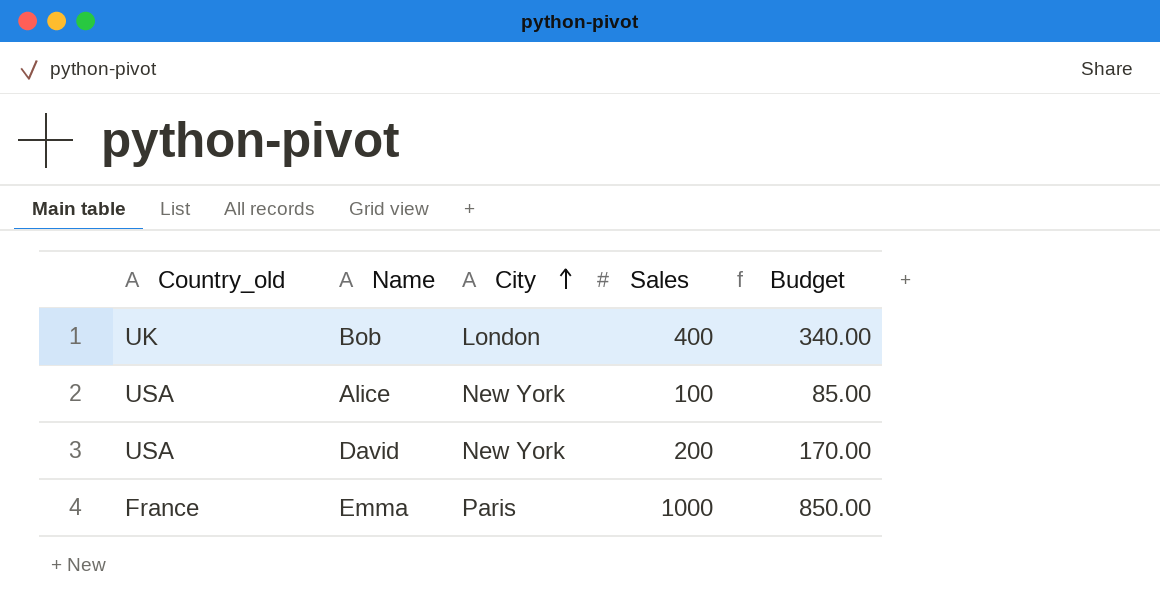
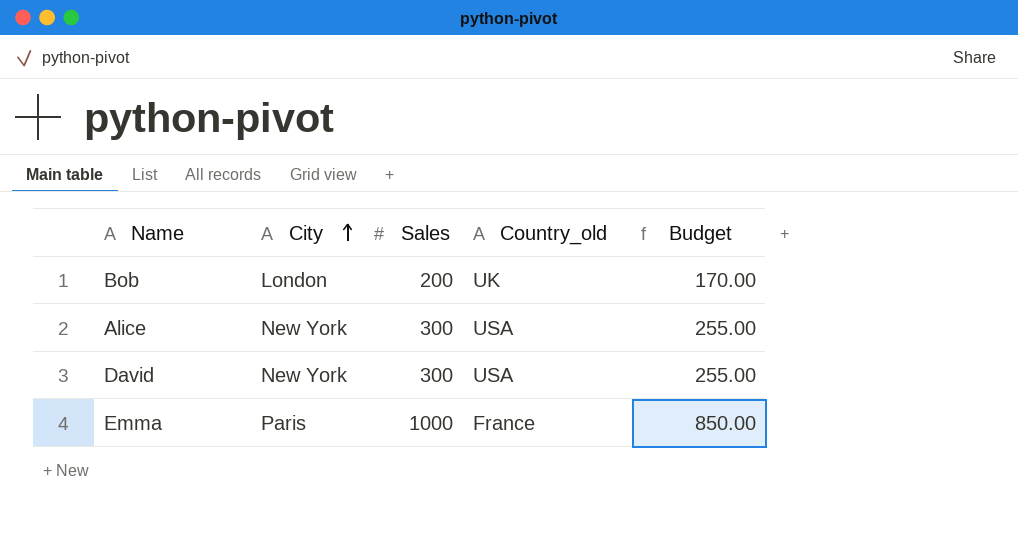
column Country_old | position: 1 -> 4
Bob | Sales: 400 -> 200
Bob | Budget: 340.00 -> 170.00
Alice | Sales: 100 -> 300
Alice | Budget: 85.00 -> 255.00
David | Sales: 200 -> 300
David | Budget: 170.00 -> 255.00

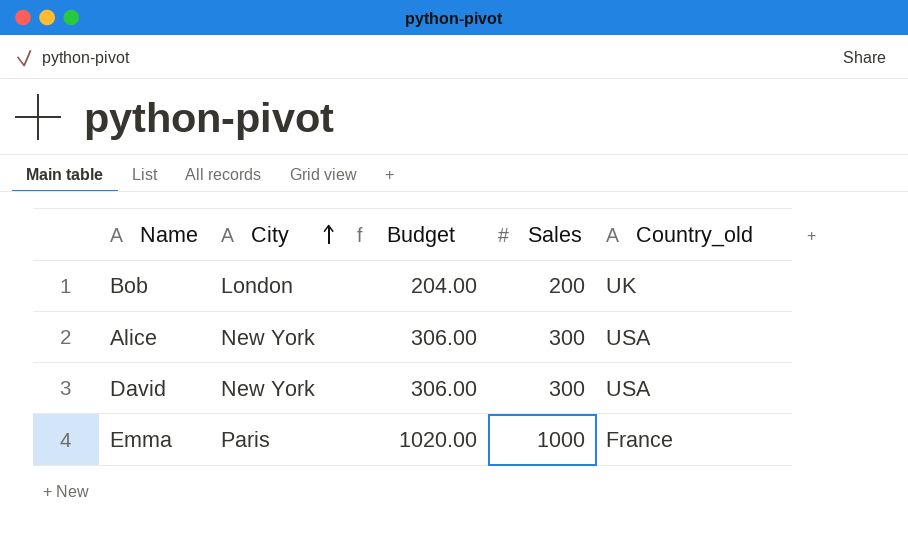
column Budget | formula: [Sales] * 0.85 -> [Sales] * 1.02
column Budget | position: 5 -> 3

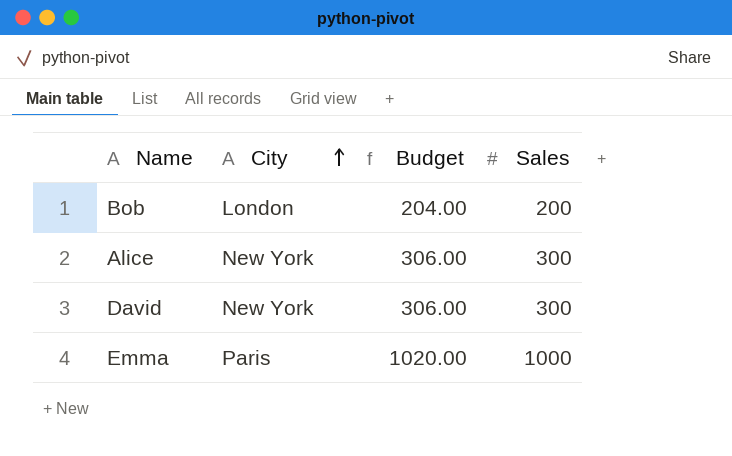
column Country_old | position: 5 -> none

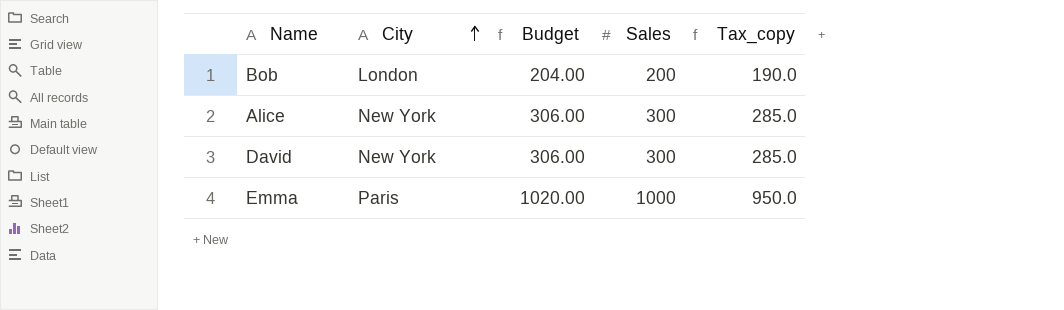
column Tax_copy | formula: none -> [Sales] * 0.95

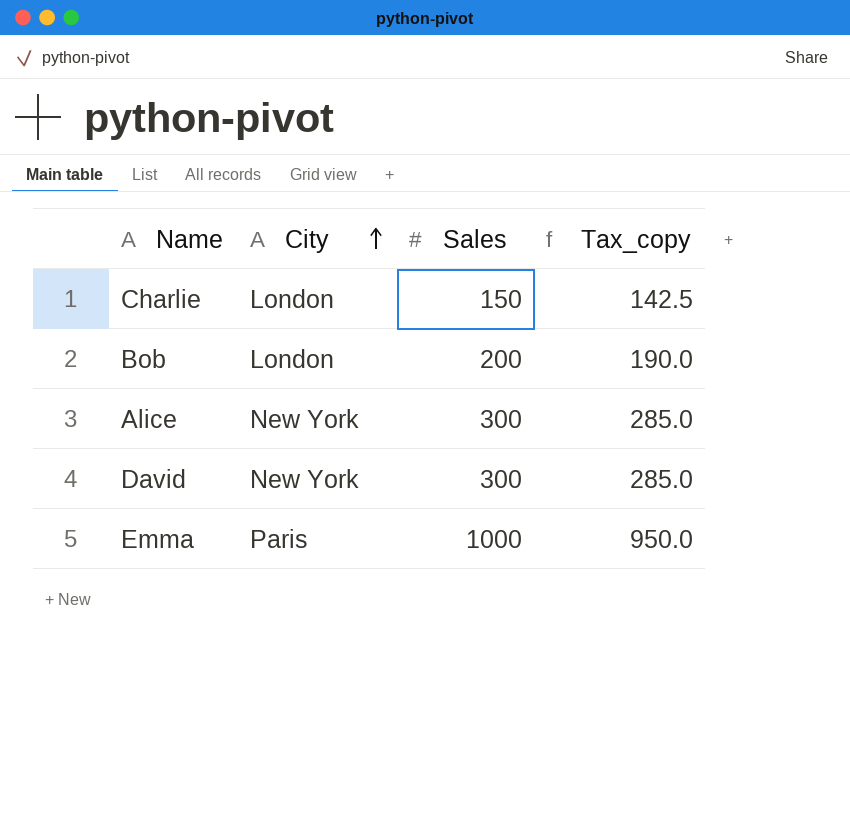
column Budget | formula: [Sales] * 1.02 -> none
row Charlie: none -> London | 150 | 142.5

